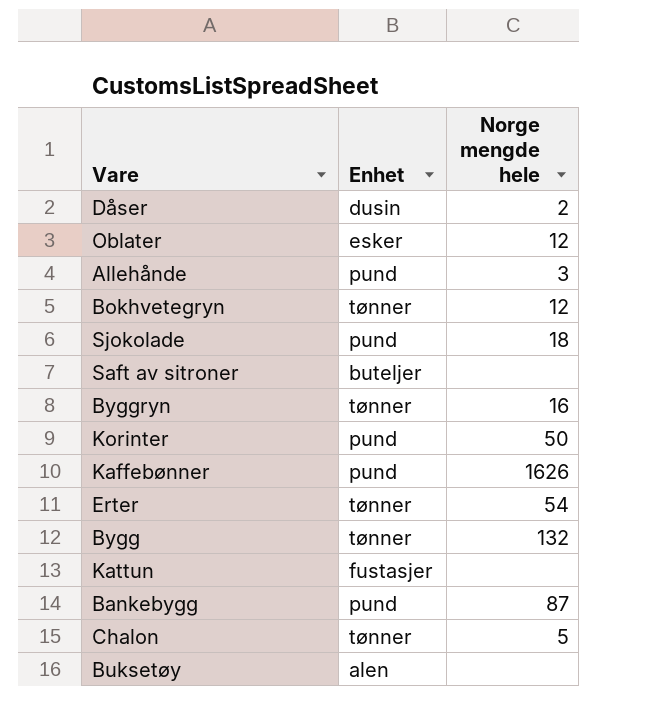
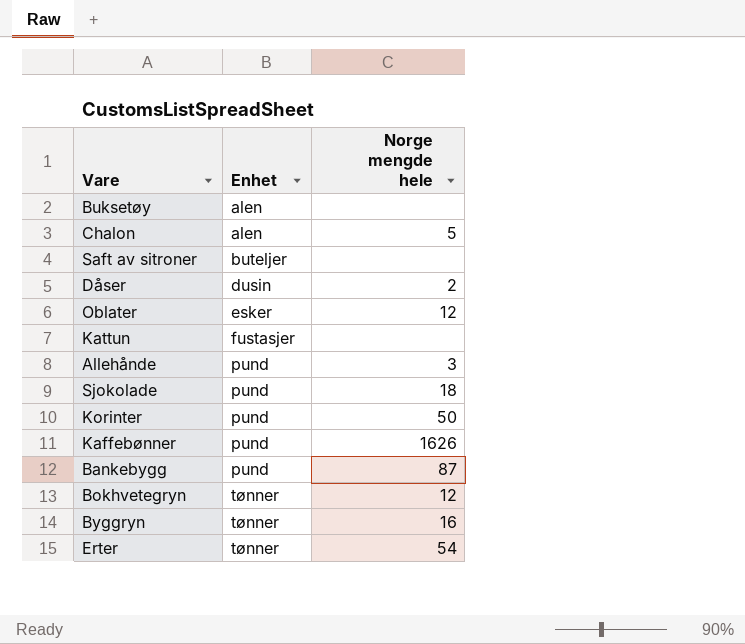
row order: none -> Enhet ascending
row Bygg: tønner | 132 -> none
Chalon | Enhet: tønner -> alen

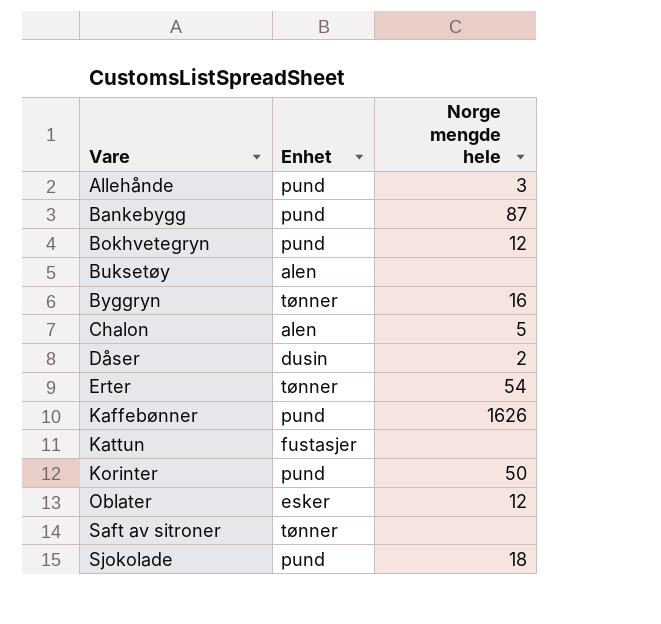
row order: Enhet ascending -> Vare ascending
Bokhvetegryn | Enhet: tønner -> pund
Saft av sitroner | Enhet: buteljer -> tønner

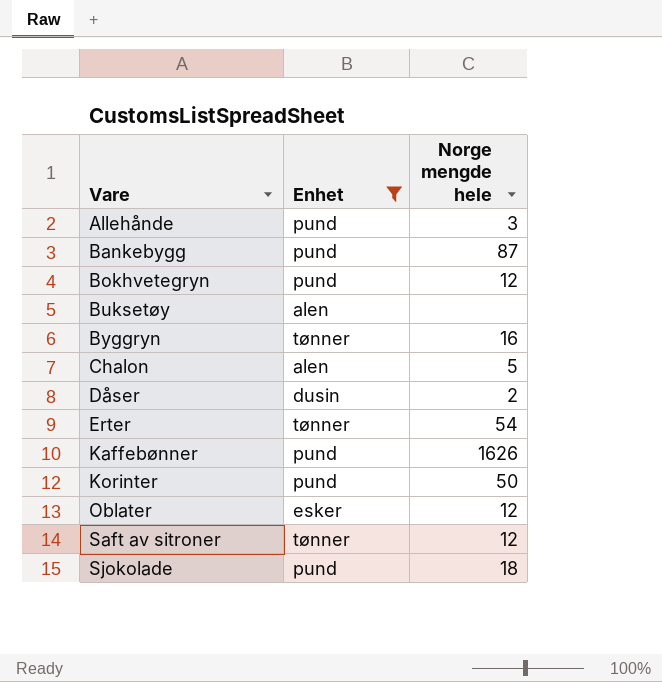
filter: none -> Enhet != fustasjer
Saft av sitroner | Norge mengde hele: none -> 12

